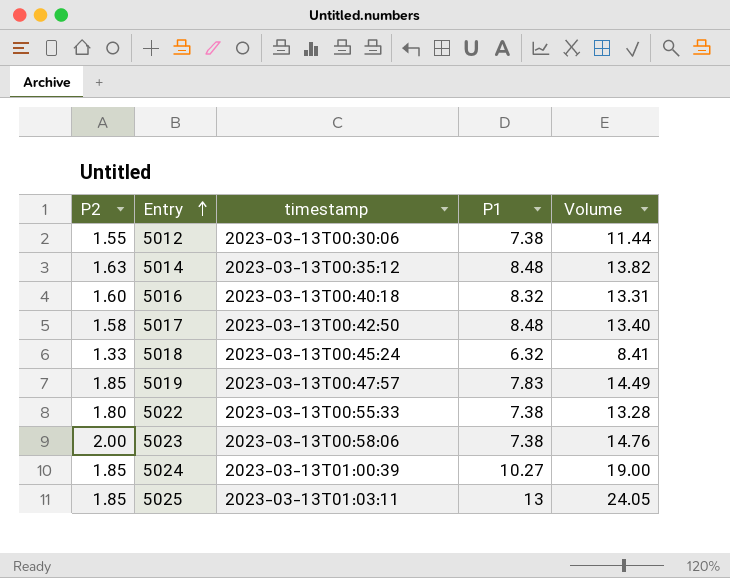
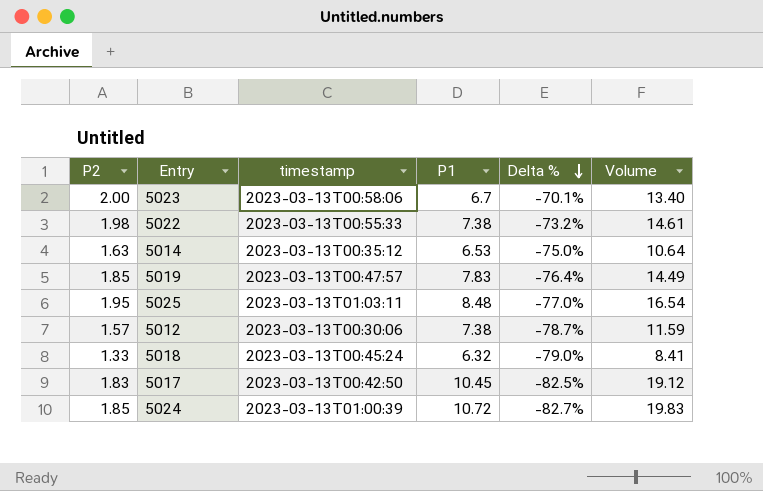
row order: Entry ascending -> Delta % descending
column Delta % | formula: none -> ([P2] - [P1]) / [P1]
row 5016: 1.60 | 2023-03-13T00:40:18 | 8.32 | 13.31 -> none
5023 | P1: 7.38 -> 6.7
5023 | Volume: 14.76 -> 13.40
5022 | P2: 1.80 -> 1.98
5022 | Volume: 13.28 -> 14.61
5014 | P1: 8.48 -> 6.53
5014 | Volume: 13.82 -> 10.64
5025 | P2: 1.85 -> 1.95
5025 | P1: 13 -> 8.48
5025 | Volume: 24.05 -> 16.54
5012 | P2: 1.55 -> 1.57
5012 | Volume: 11.44 -> 11.59
5017 | P2: 1.58 -> 1.83
5017 | P1: 8.48 -> 10.45
5017 | Volume: 13.40 -> 19.12
5024 | P1: 10.27 -> 10.72
5024 | Volume: 19.00 -> 19.83

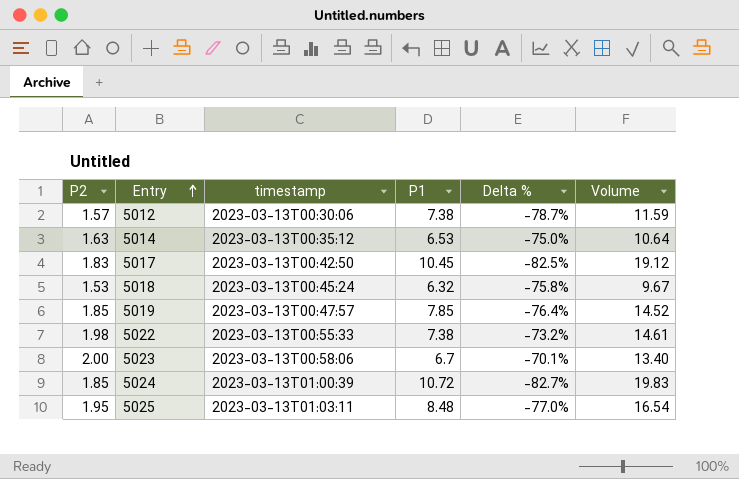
row order: Delta % descending -> Entry ascending
5018 | P2: 1.33 -> 1.53
5018 | Delta %: -79.0% -> -75.8%
5018 | Volume: 8.41 -> 9.67
5019 | P1: 7.83 -> 7.85
5019 | Volume: 14.49 -> 14.52

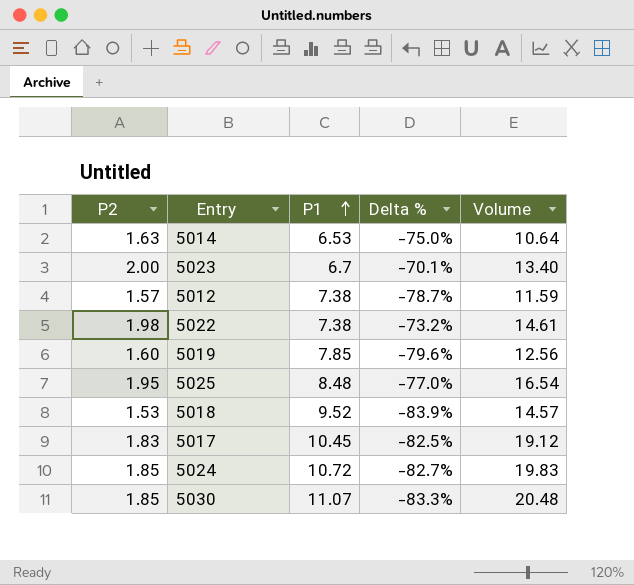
row order: Entry ascending -> P1 ascending
column timestamp | position: 3 -> none
5019 | P2: 1.85 -> 1.60
5019 | Delta %: -76.4% -> -79.6%
5019 | Volume: 14.52 -> 12.56
5018 | P1: 6.32 -> 9.52
5018 | Delta %: -75.8% -> -83.9%
5018 | Volume: 9.67 -> 14.57
row 5030: none -> 1.85 | 11.07 | -83.3% | 20.48

